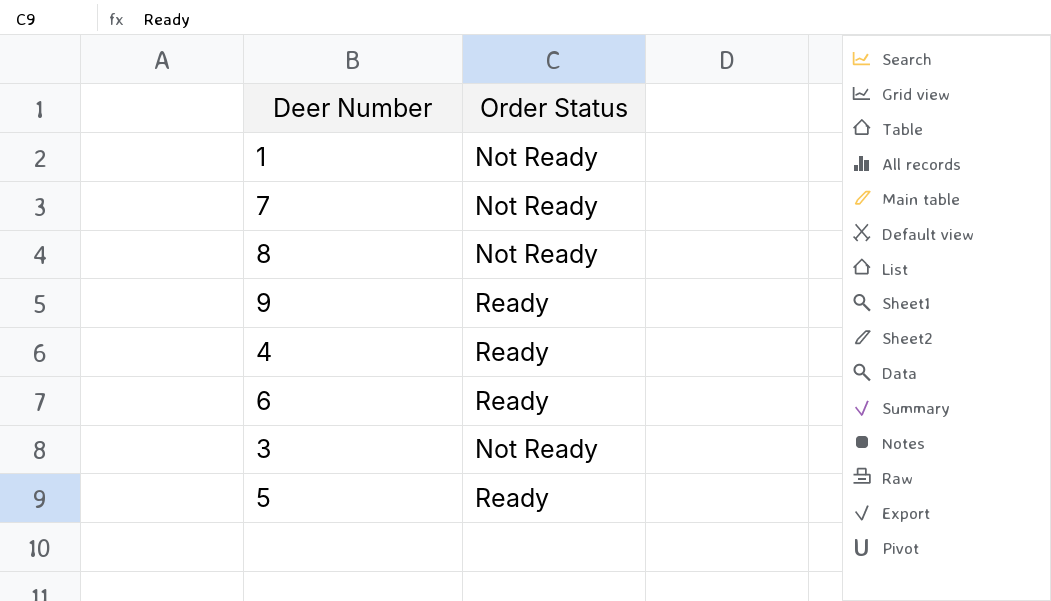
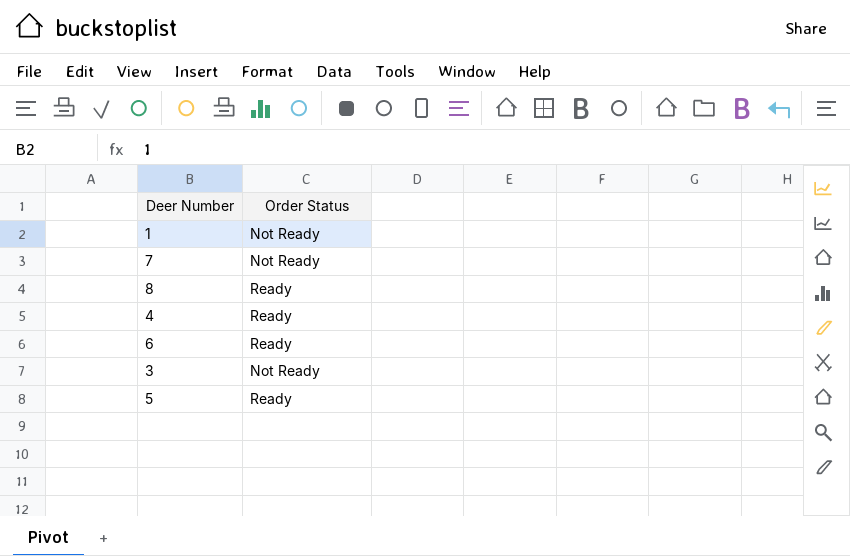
row 9: Ready -> none
8 | Order Status: Not Ready -> Ready

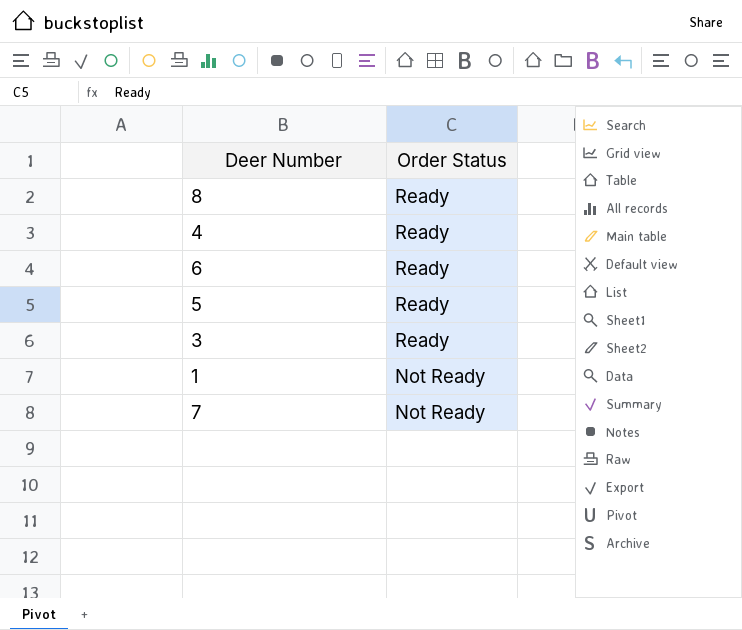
row order: none -> Order Status descending
3 | Order Status: Not Ready -> Ready

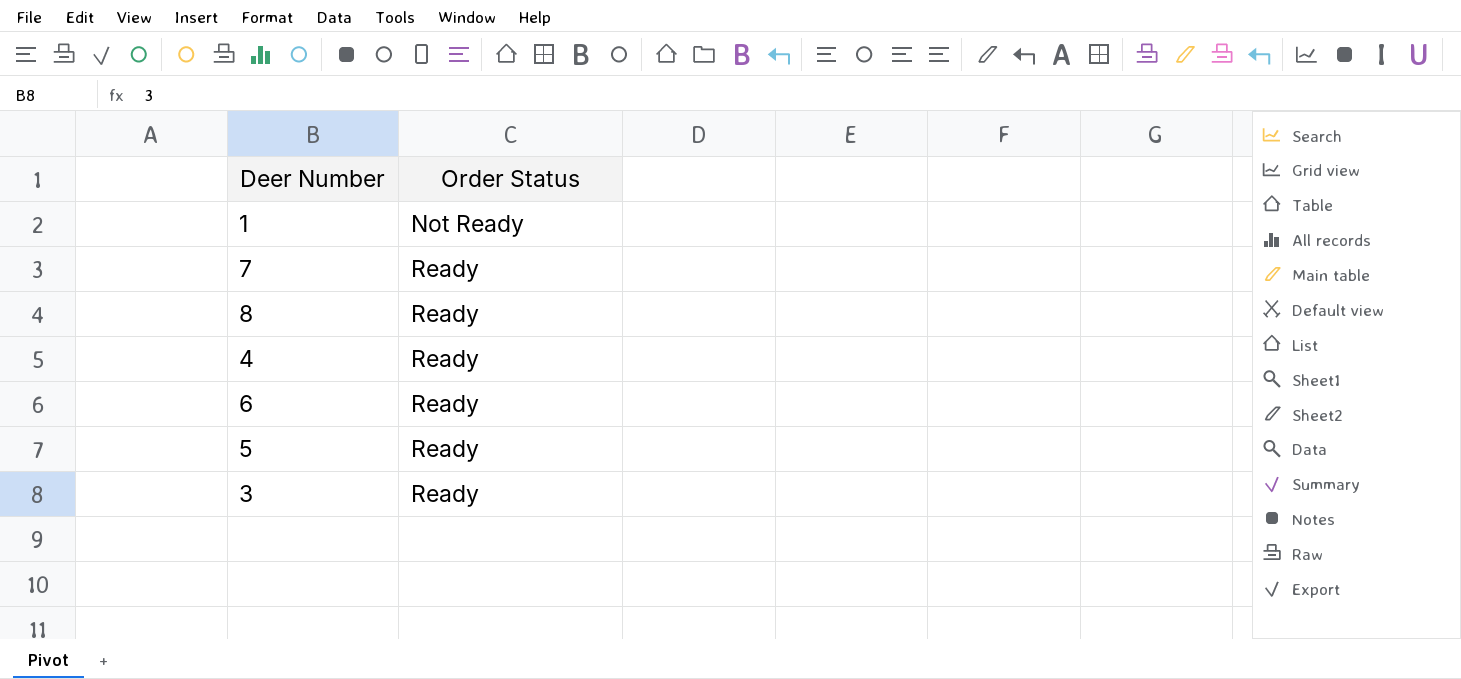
row order: Order Status descending -> Order Status ascending
7 | Order Status: Not Ready -> Ready

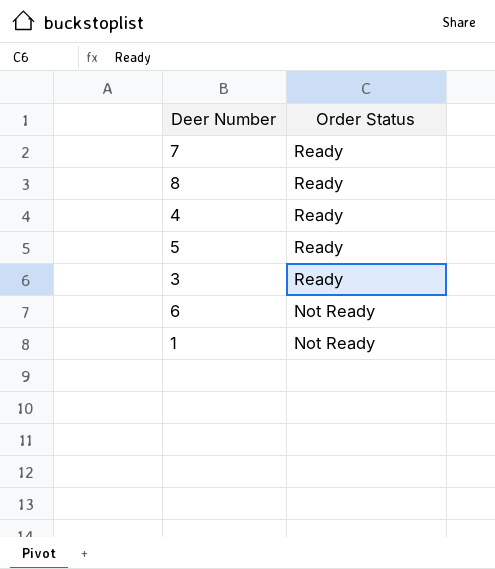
row order: Order Status ascending -> Order Status descending
6 | Order Status: Ready -> Not Ready

